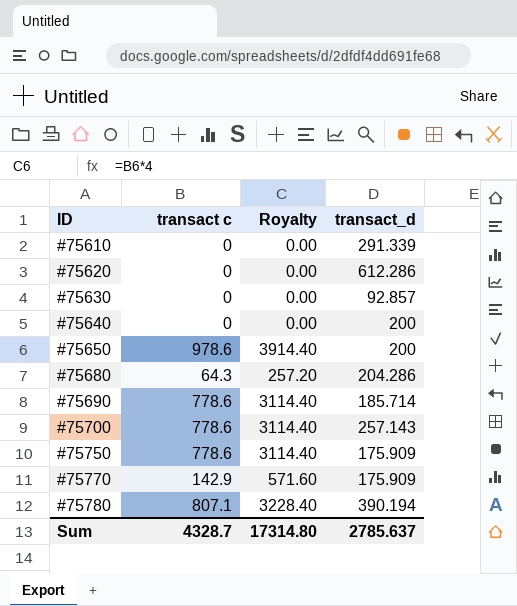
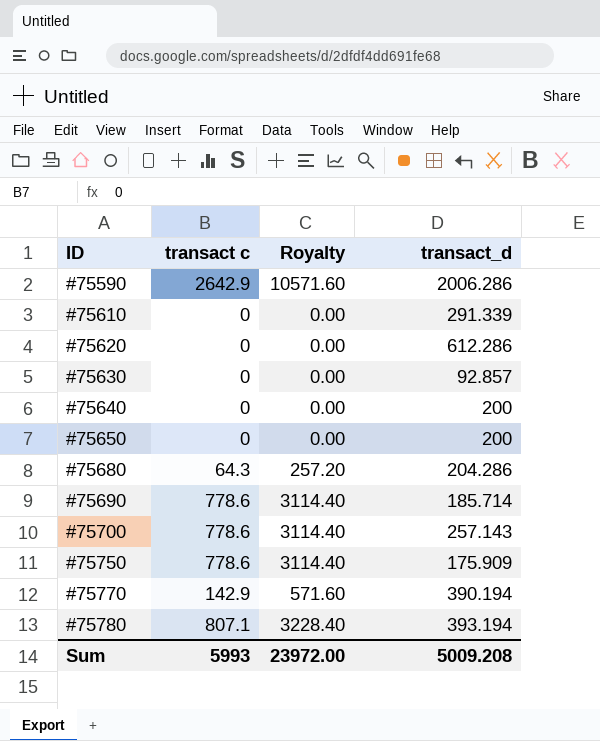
row #75590: none -> 2642.9 | 10571.60 | 2006.286
#75650 | transact c: 978.6 -> 0
#75650 | Royalty: 3914.40 -> 0.00
#75770 | transact_d: 175.909 -> 390.194
#75780 | transact_d: 390.194 -> 393.194
Sum | transact c: 4328.7 -> 5993
Sum | Royalty: 17314.80 -> 23972.00
Sum | transact_d: 2785.637 -> 5009.208

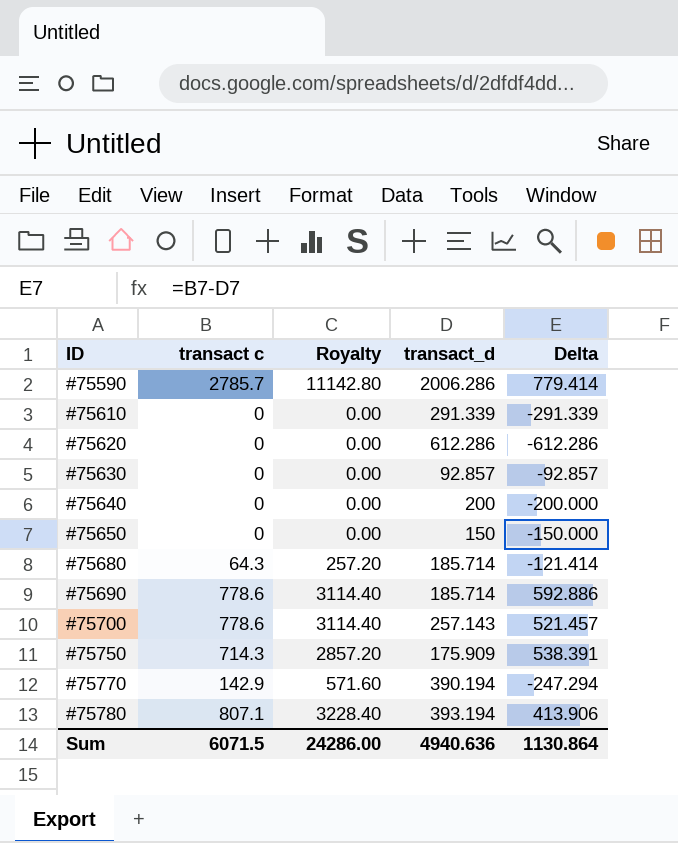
column Delta | formula: none -> [transact c] - [transact_d]
#75590 | transact c: 2642.9 -> 2785.7
#75590 | Royalty: 10571.60 -> 11142.80
#75650 | transact_d: 200 -> 150
#75680 | transact_d: 204.286 -> 185.714
#75750 | transact c: 778.6 -> 714.3
#75750 | Royalty: 3114.40 -> 2857.20
Sum | transact c: 5993 -> 6071.5
Sum | Royalty: 23972.00 -> 24286.00
Sum | transact_d: 5009.208 -> 4940.636

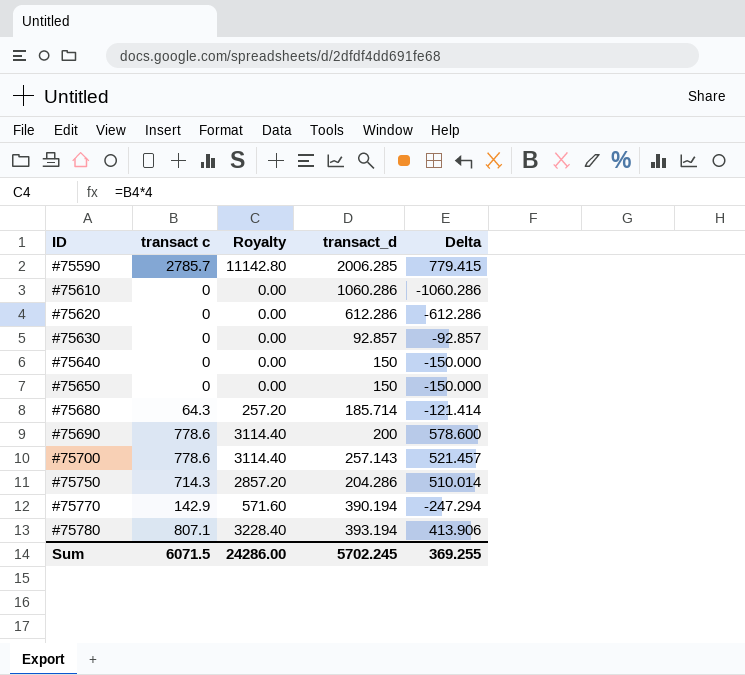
#75590 | transact_d: 2006.286 -> 2006.285
#75590 | Delta: 779.414 -> 779.415
#75610 | transact_d: 291.339 -> 1060.286
#75610 | Delta: -291.339 -> -1060.286
#75640 | transact_d: 200 -> 150
#75640 | Delta: -200.000 -> -150.000
#75690 | transact_d: 185.714 -> 200
#75690 | Delta: 592.886 -> 578.600
#75750 | transact_d: 175.909 -> 204.286
#75750 | Delta: 538.391 -> 510.014
Sum | transact_d: 4940.636 -> 5702.245
Sum | Delta: 1130.864 -> 369.255

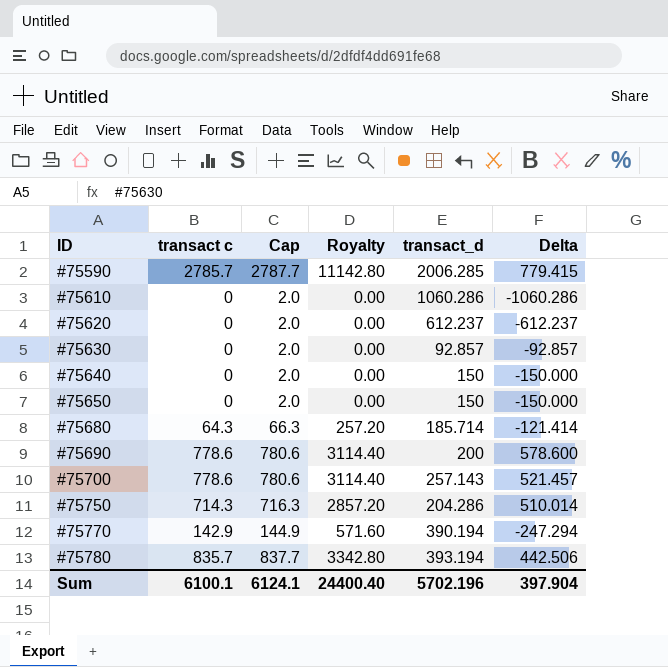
column Cap | formula: none -> [transact c] + 2
#75620 | transact_d: 612.286 -> 612.237
#75620 | Delta: -612.286 -> -612.237
#75780 | transact c: 807.1 -> 835.7
#75780 | Royalty: 3228.40 -> 3342.80
#75780 | Delta: 413.906 -> 442.506
Sum | transact c: 6071.5 -> 6100.1
Sum | Royalty: 24286.00 -> 24400.40
Sum | transact_d: 5702.245 -> 5702.196
Sum | Delta: 369.255 -> 397.904

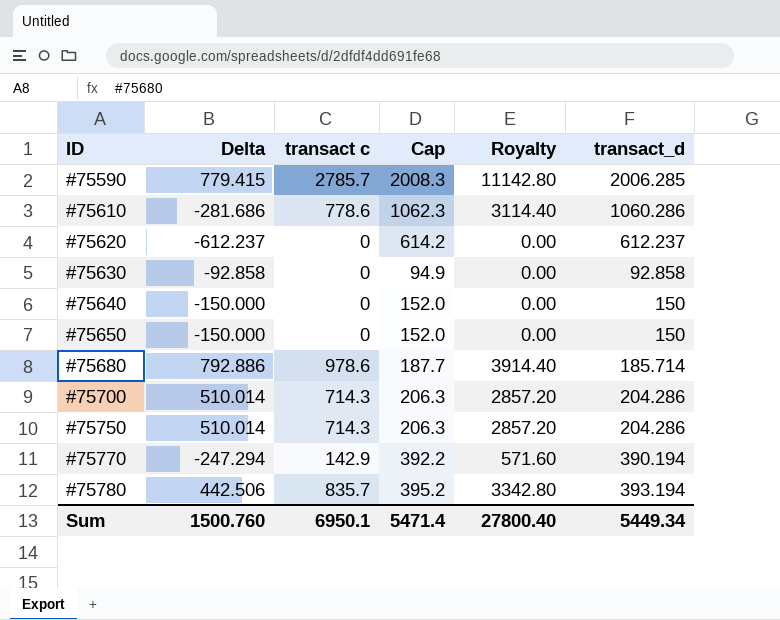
column Delta | position: 6 -> 2
column Cap | formula: [transact c] + 2 -> [transact_d] + 2
row #75690: 778.6 | 780.6 | 3114.40 | 200 | 578.600 -> none
#75610 | Delta: -1060.286 -> -281.686
#75610 | transact c: 0 -> 778.6
#75610 | Royalty: 0.00 -> 3114.40
#75630 | Delta: -92.857 -> -92.858
#75630 | transact_d: 92.857 -> 92.858
#75680 | Delta: -121.414 -> 792.886
#75680 | transact c: 64.3 -> 978.6
#75680 | Royalty: 257.20 -> 3914.40
#75700 | Delta: 521.457 -> 510.014
#75700 | transact c: 778.6 -> 714.3
#75700 | Royalty: 3114.40 -> 2857.20
#75700 | transact_d: 257.143 -> 204.286
Sum | Delta: 397.904 -> 1500.760
Sum | transact c: 6100.1 -> 6950.1
Sum | Cap: 6124.1 -> 5471.4
Sum | Royalty: 24400.40 -> 27800.40
Sum | transact_d: 5702.196 -> 5449.34

